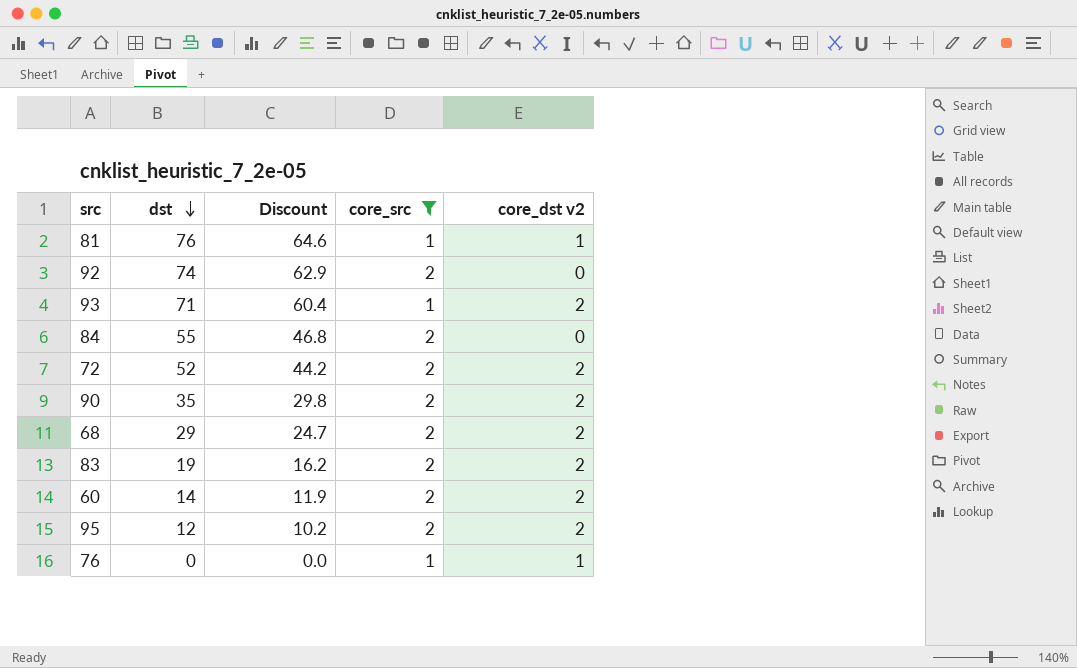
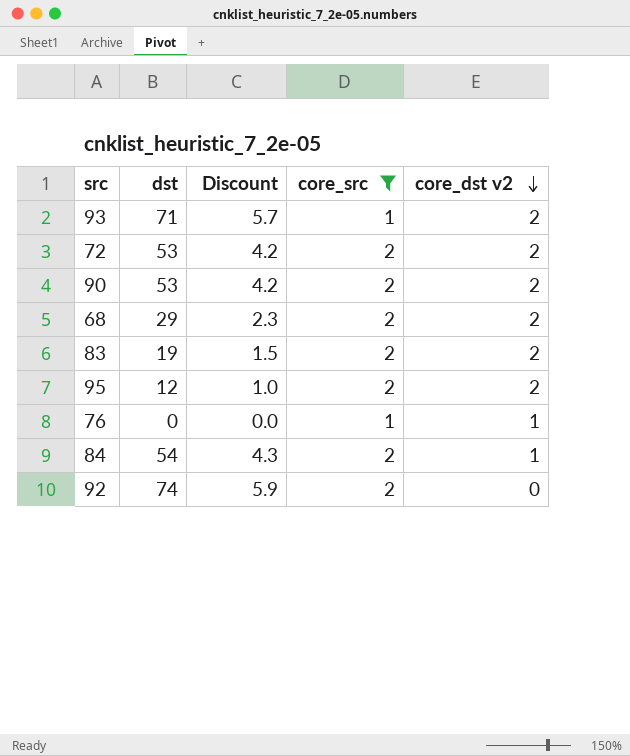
row order: dst descending -> core_dst v2 descending
column Discount | formula: [dst] * 0.85 -> [dst] * 0.08
row 81: 76 | 64.6 | 1 | 1 -> none
row 60: 14 | 11.9 | 2 | 2 -> none
72 | dst: 52 -> 53
90 | dst: 35 -> 53
84 | dst: 55 -> 54
84 | core_dst v2: 0 -> 1

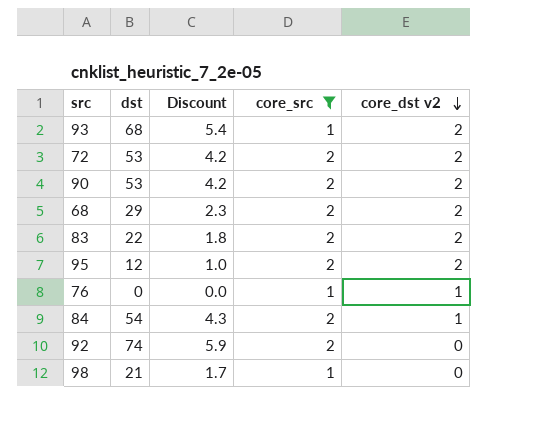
93 | dst: 71 -> 68
93 | Discount: 5.7 -> 5.4
83 | dst: 19 -> 22
83 | Discount: 1.5 -> 1.8
row 98: none -> 21 | 1.7 | 1 | 0

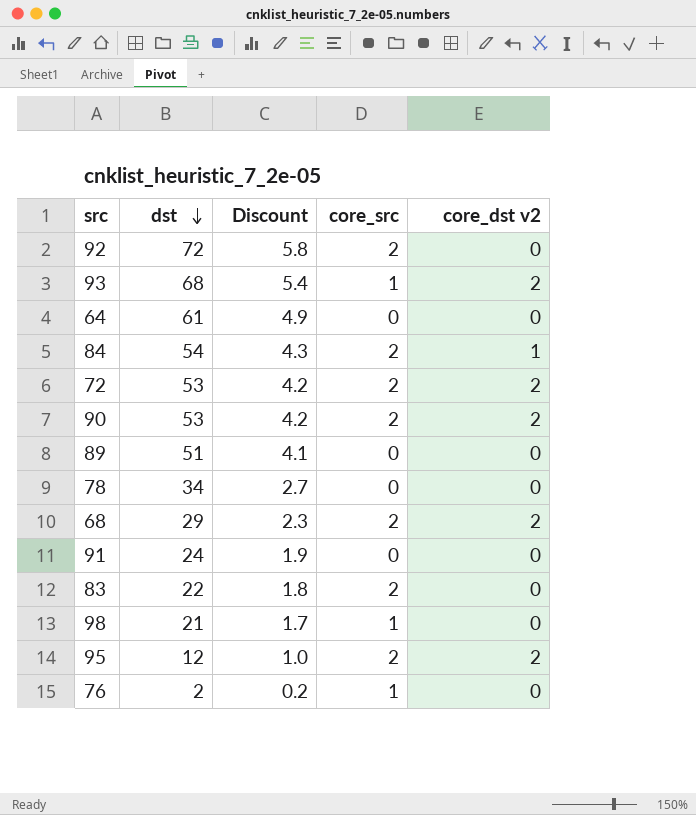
filter: core_src != 0 -> none
row order: core_dst v2 descending -> dst descending
92 | dst: 74 -> 72
92 | Discount: 5.9 -> 5.8
83 | core_dst v2: 2 -> 0
76 | dst: 0 -> 2
76 | Discount: 0.0 -> 0.2
76 | core_dst v2: 1 -> 0

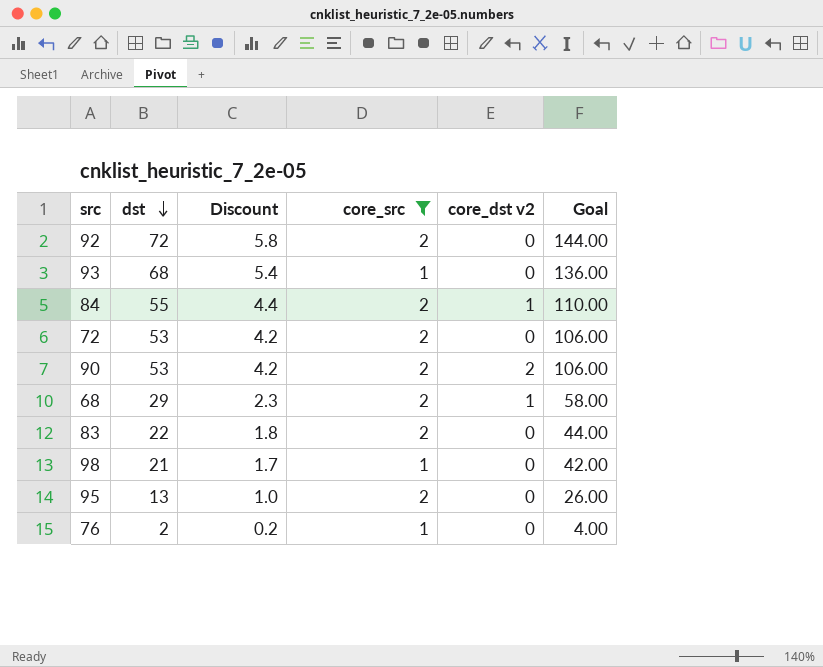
filter: none -> core_src != 0
column Goal | formula: none -> [dst] * 2
93 | core_dst v2: 2 -> 0
84 | dst: 54 -> 55
84 | Discount: 4.3 -> 4.4
72 | core_dst v2: 2 -> 0
68 | core_dst v2: 2 -> 1
95 | dst: 12 -> 13
95 | core_dst v2: 2 -> 0

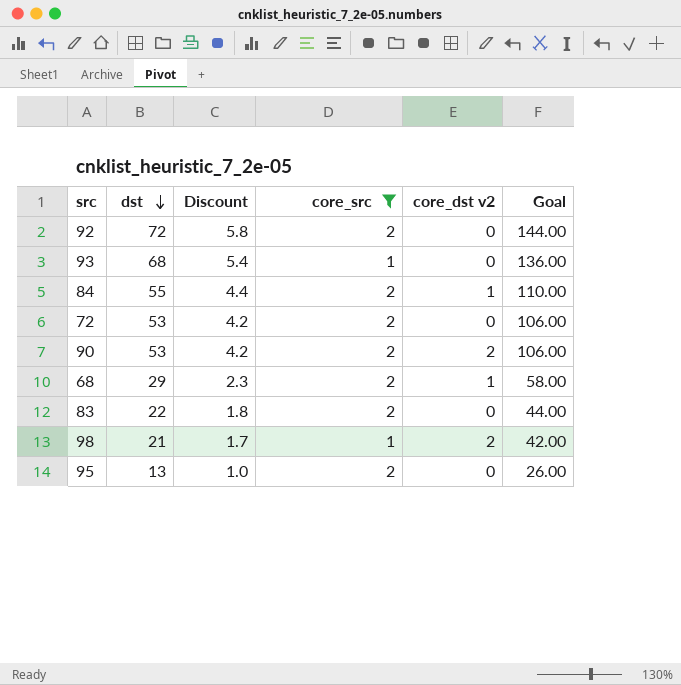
row 76: 2 | 0.2 | 1 | 0 | 4.00 -> none
98 | core_dst v2: 0 -> 2

